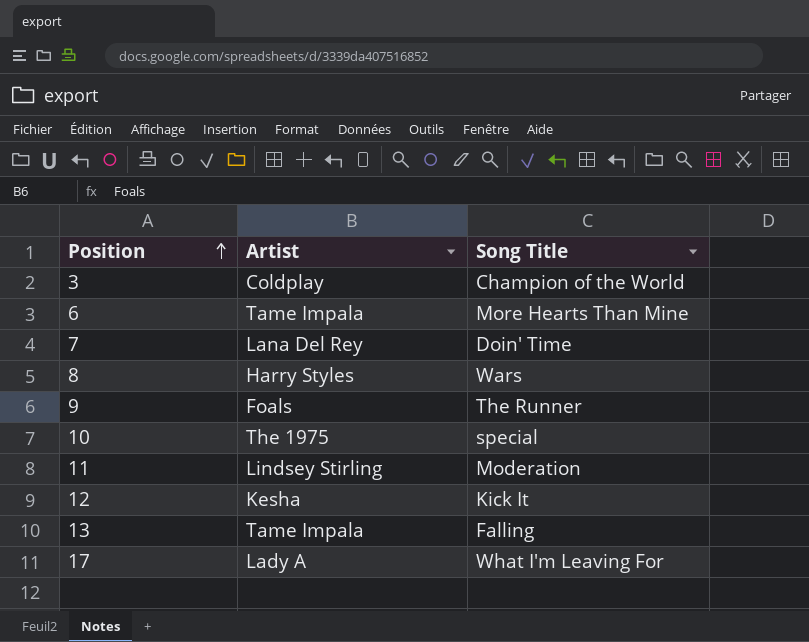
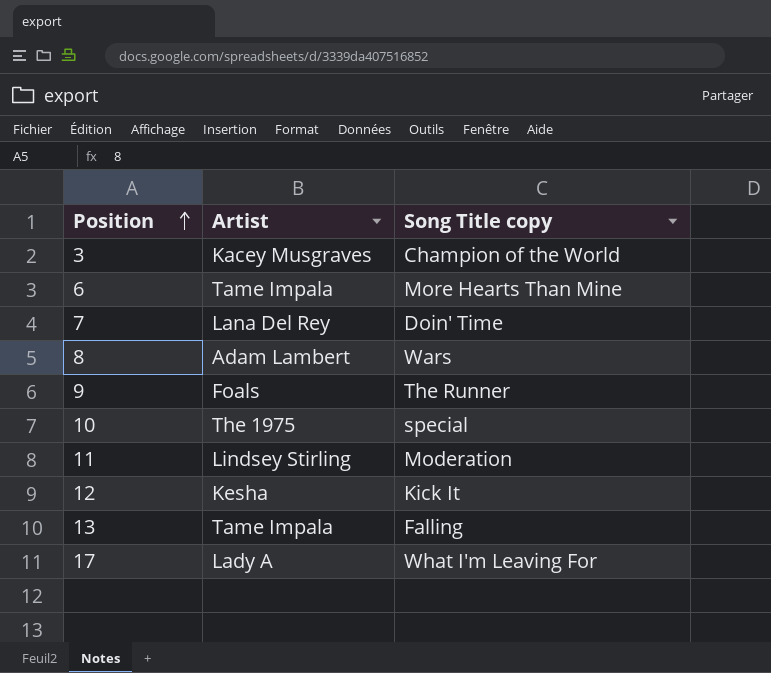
column name: Song Title -> Song Title copy
3 | Artist: Coldplay -> Kacey Musgraves
8 | Artist: Harry Styles -> Adam Lambert

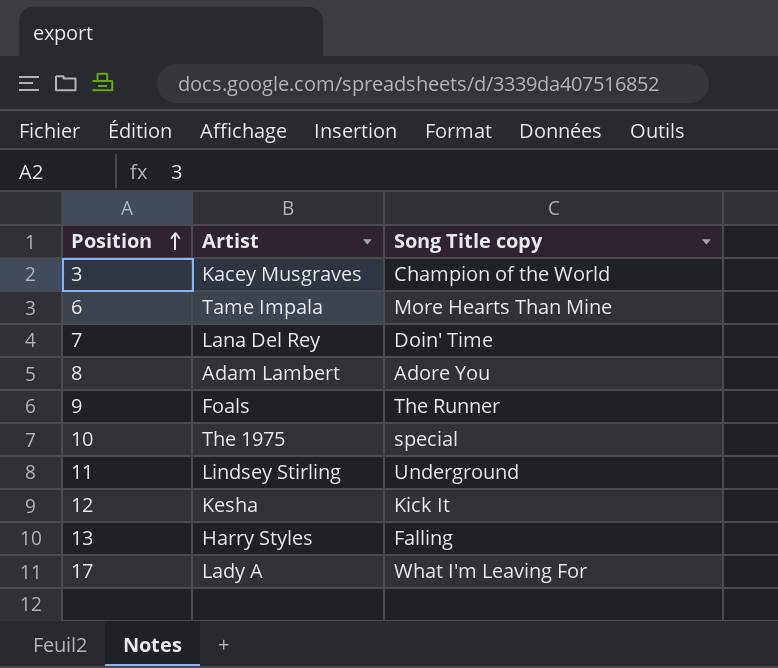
8 | Song Title copy: Wars -> Adore You
11 | Song Title copy: Moderation -> Underground
13 | Artist: Tame Impala -> Harry Styles

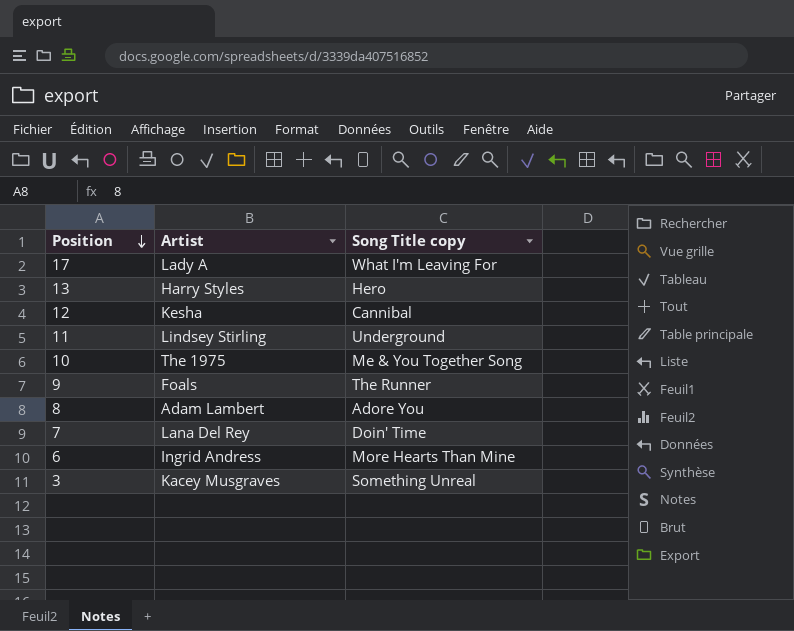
row order: Position ascending -> Position descending
13 | Song Title copy: Falling -> Hero
12 | Song Title copy: Kick It -> Cannibal
10 | Song Title copy: special -> Me & You Together Song
6 | Artist: Tame Impala -> Ingrid Andress
3 | Song Title copy: Champion of the World -> Something Unreal

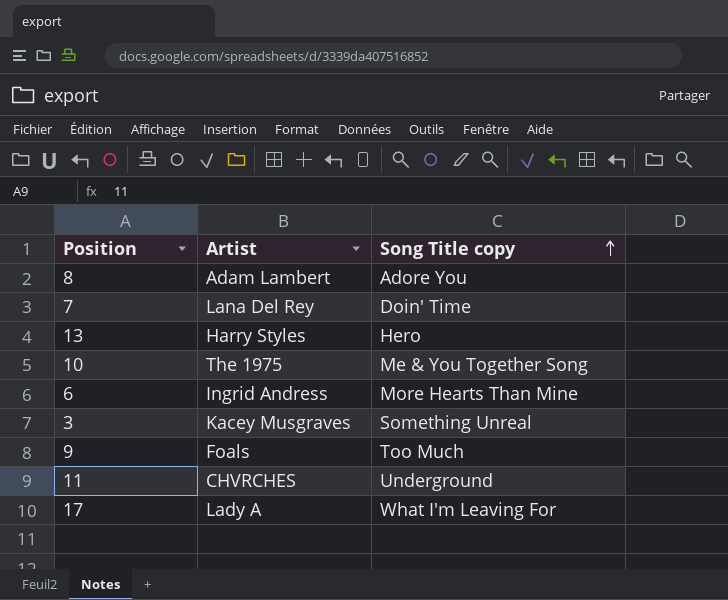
row order: Position descending -> Song Title copy ascending
row 12: Kesha | Cannibal -> none
9 | Song Title copy: The Runner -> Too Much
11 | Artist: Lindsey Stirling -> CHVRCHES

